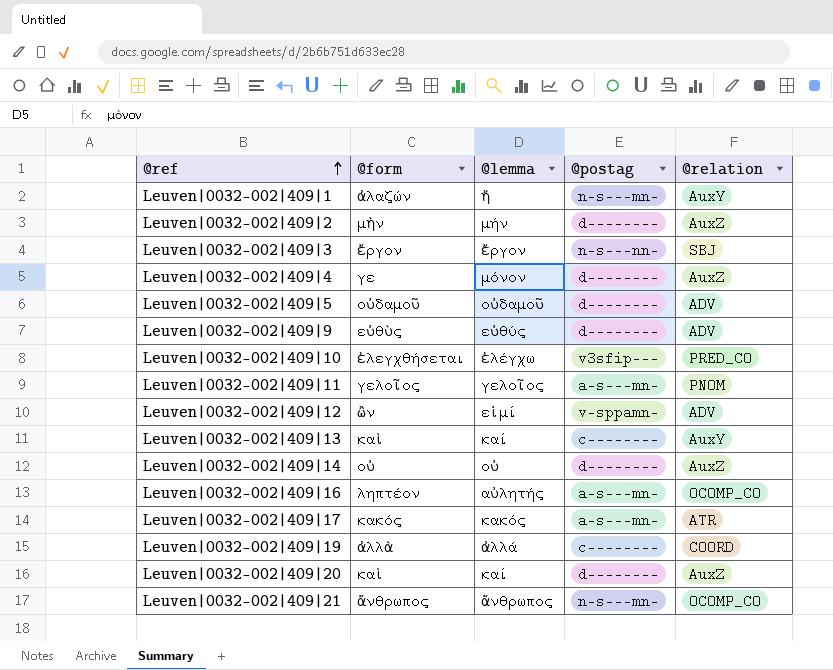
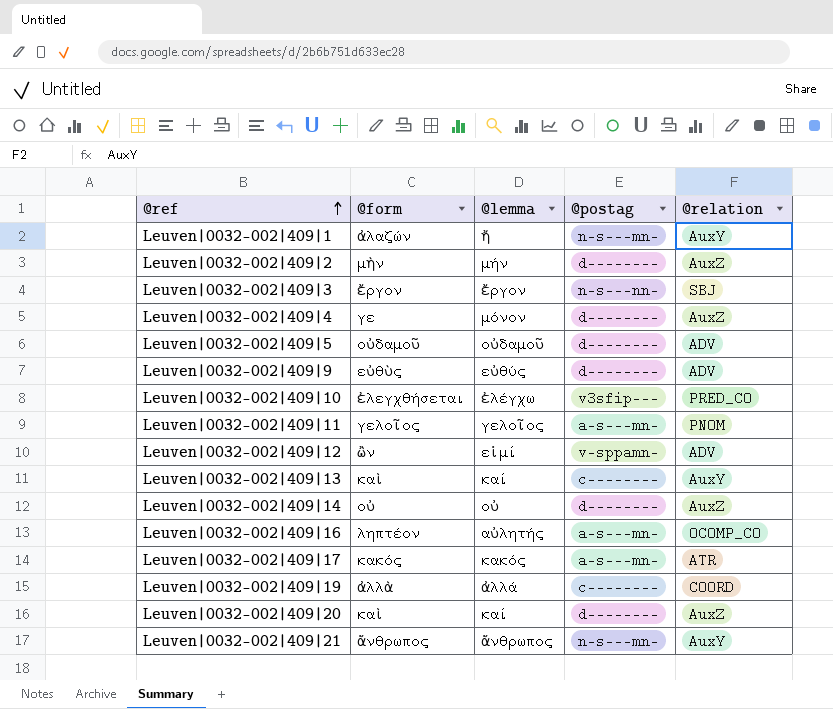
Leuven|0032-002|409|21 | @relation: OCOMP_CO -> AuxY

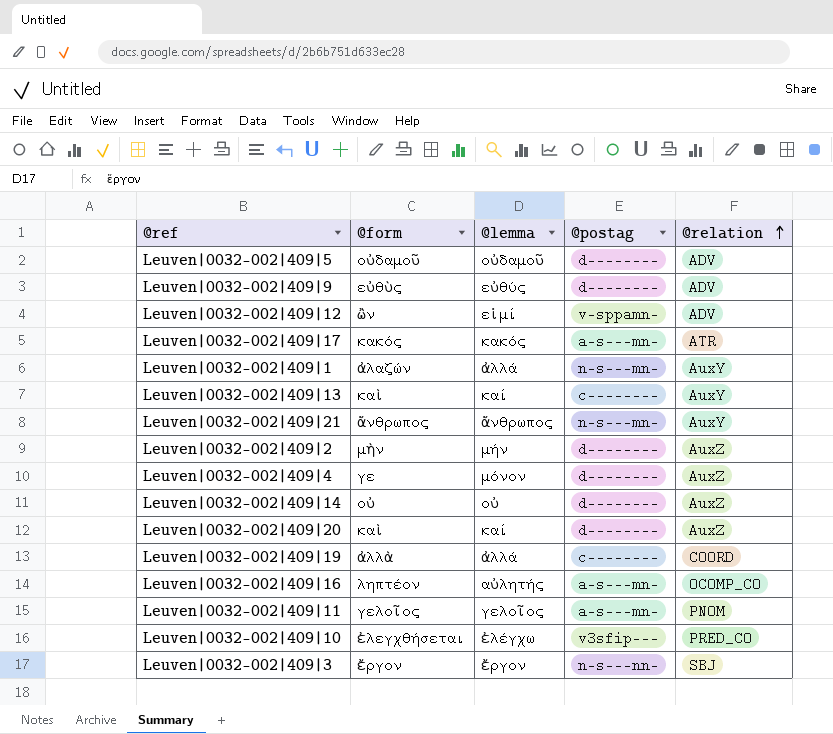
row order: @ref ascending -> @relation ascending
Leuven|0032-002|409|1 | @lemma: ἤ -> ἀλλά

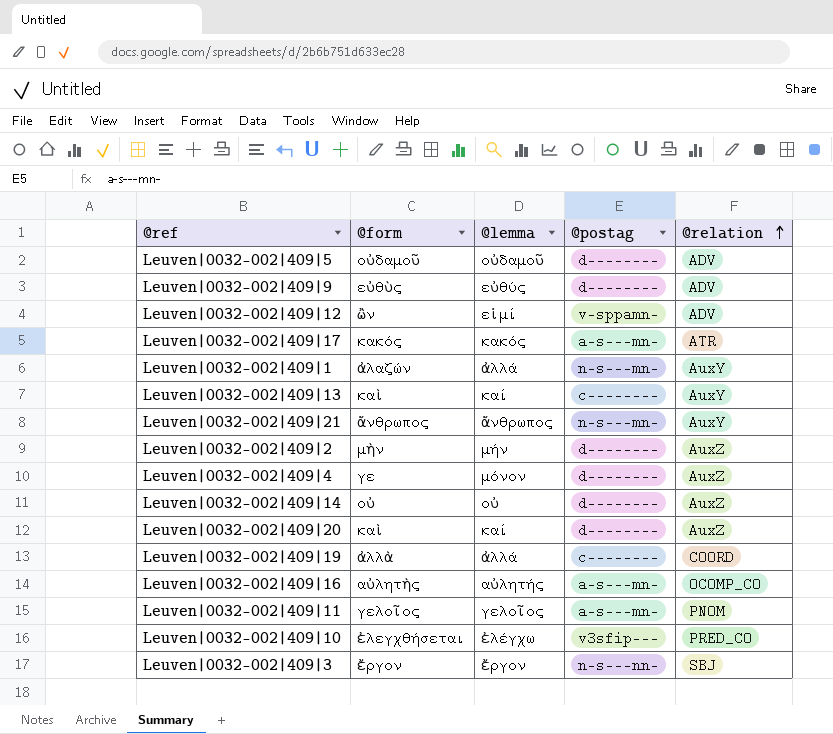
Leuven|0032-002|409|16 | @form: ληπτέον -> αὐλητὴς

